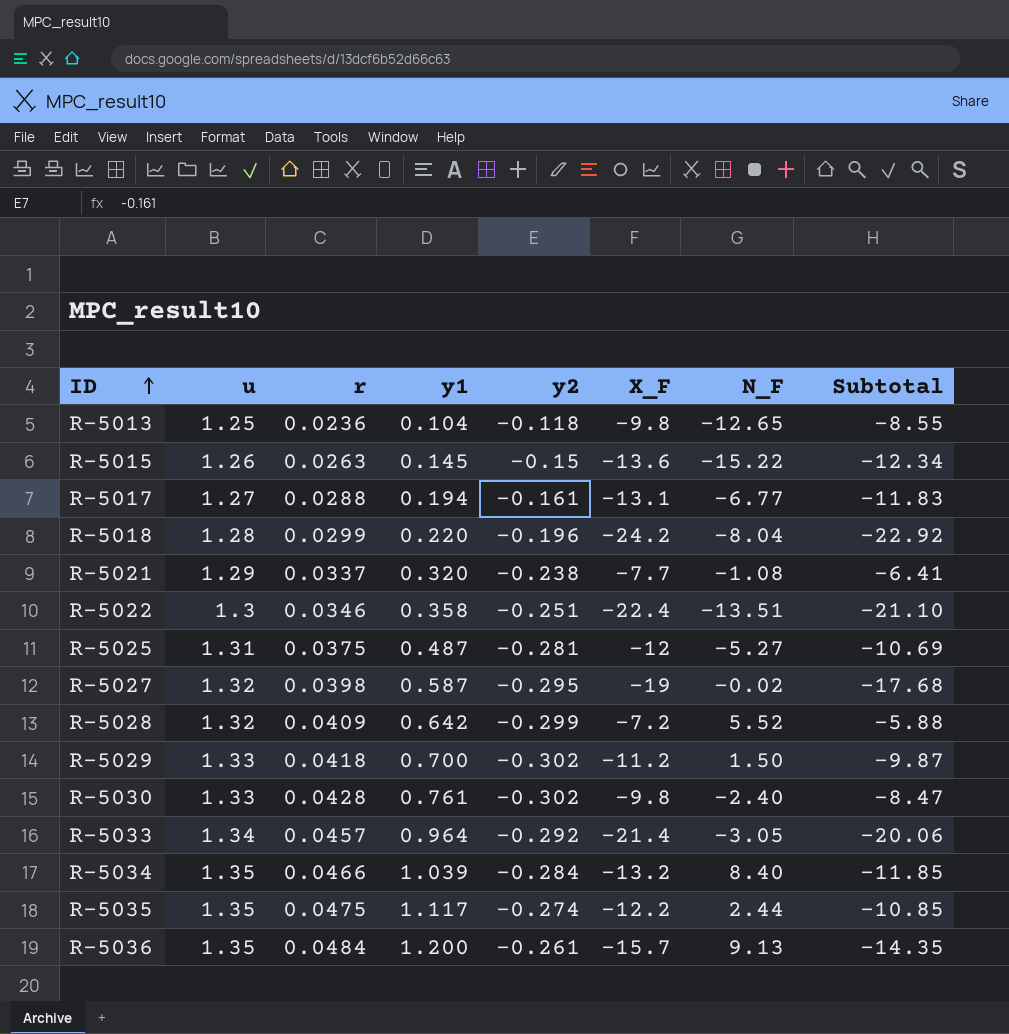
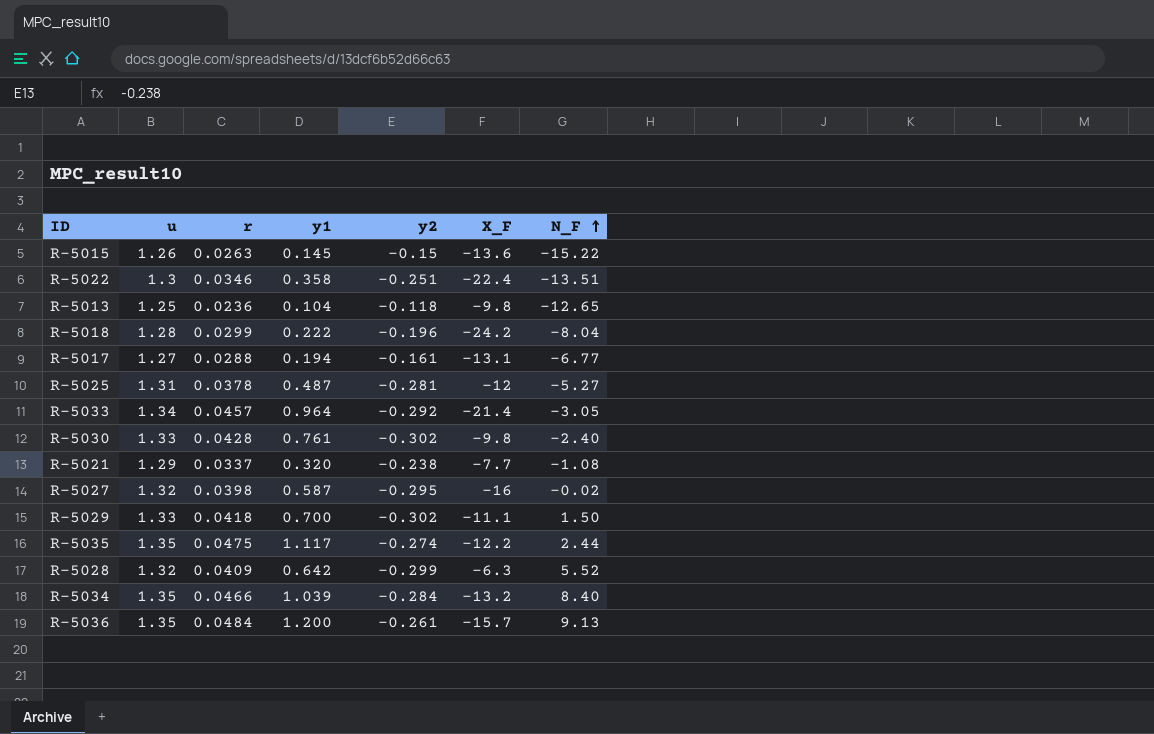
row order: ID ascending -> N_F ascending
column Subtotal | formula: [u] + [X_F] -> none
R-5018 | y1: 0.220 -> 0.222
R-5025 | r: 0.0375 -> 0.0378
R-5027 | X_F: -19 -> -16
R-5029 | X_F: -11.2 -> -11.1
R-5028 | X_F: -7.2 -> -6.3

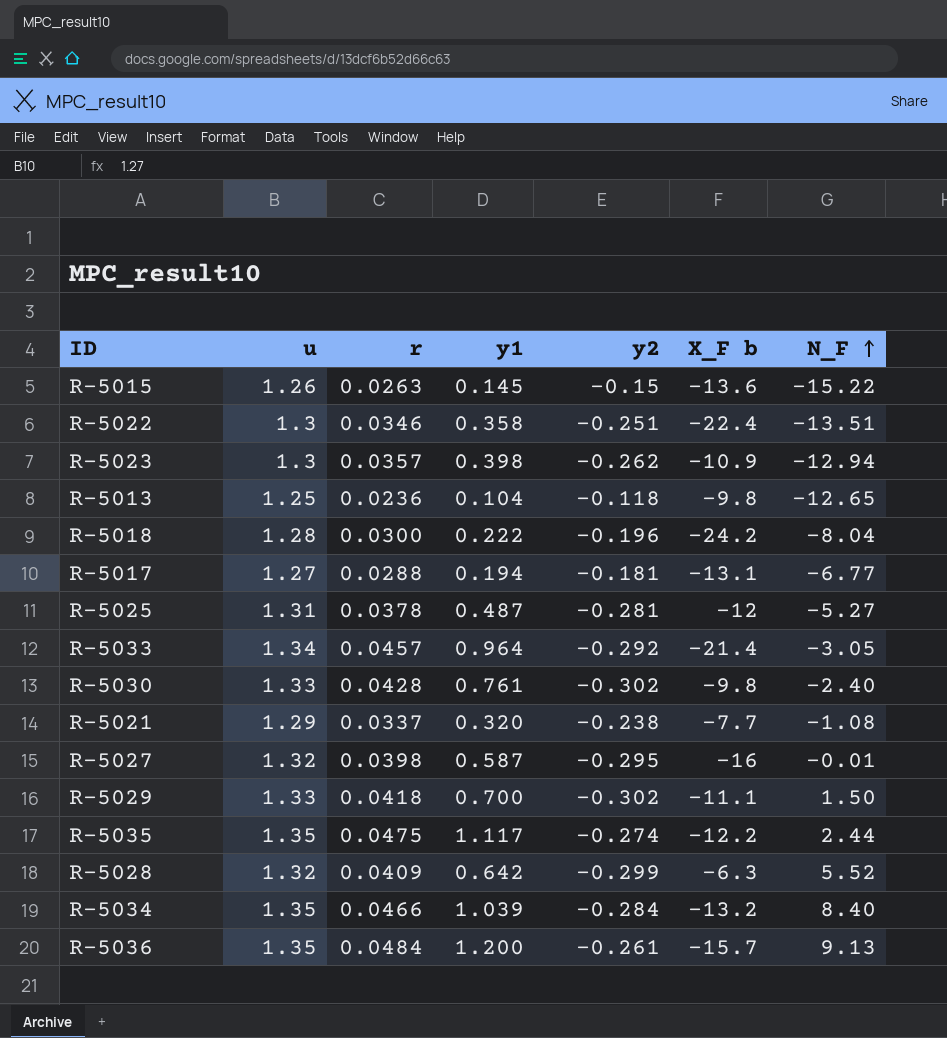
column name: X_F -> X_F b
row R-5023: none -> 1.3 | 0.0357 | 0.398 | -0.262 | -10.9 | -12.94
R-5018 | r: 0.0299 -> 0.0300
R-5017 | y2: -0.161 -> -0.181
R-5027 | N_F: -0.02 -> -0.01

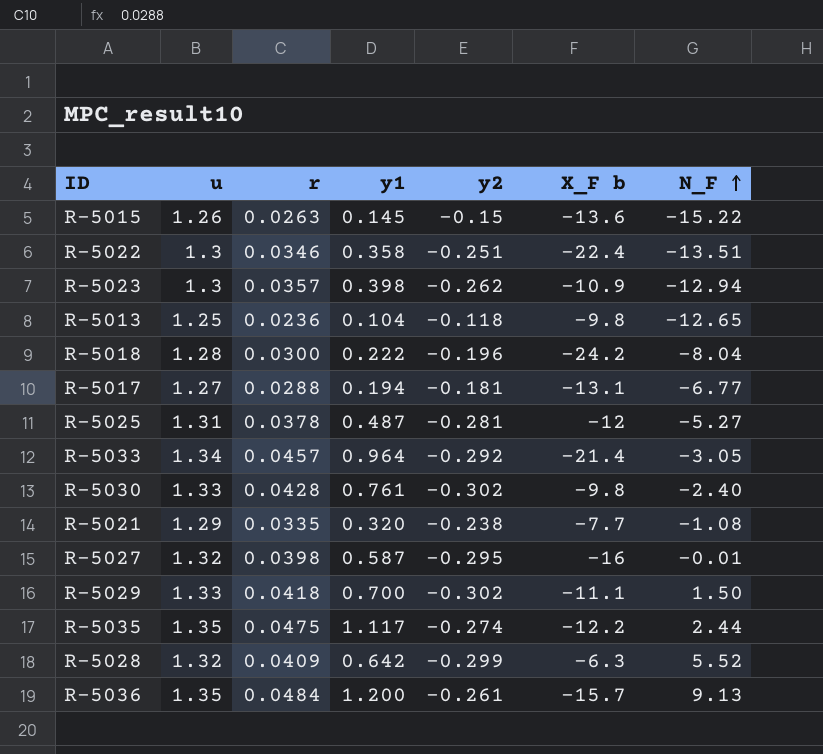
row R-5034: 1.35 | 0.0466 | 1.039 | -0.284 | -13.2 | 8.40 -> none
R-5021 | r: 0.0337 -> 0.0335

